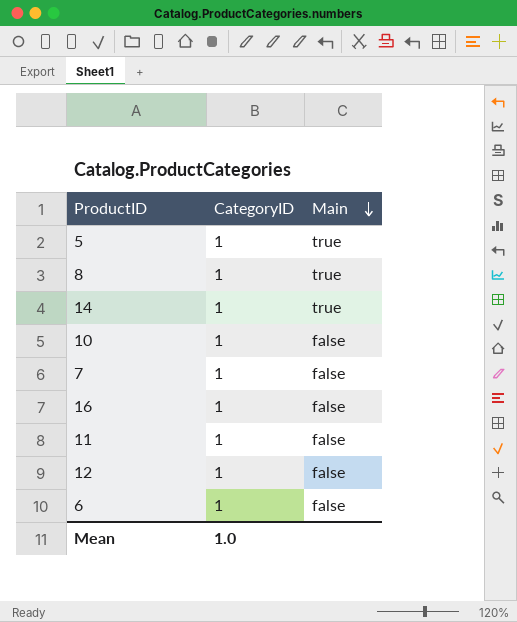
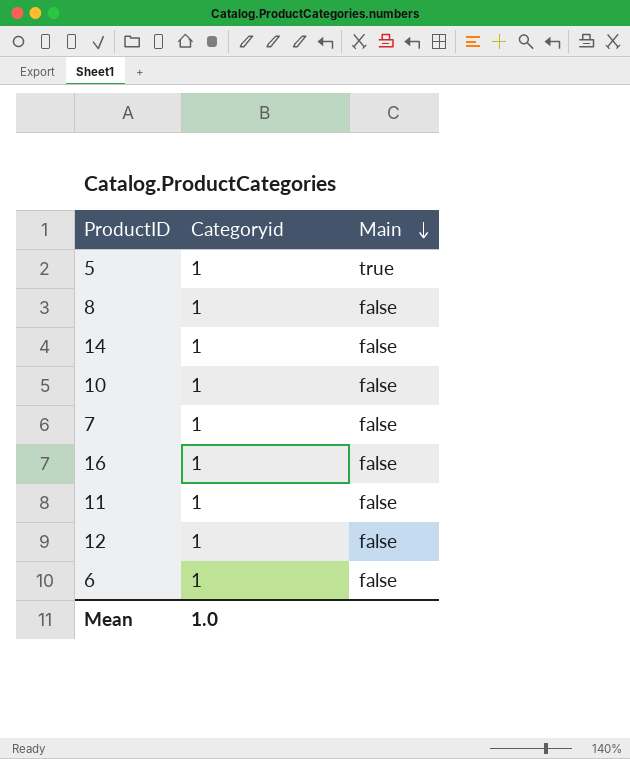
column name: CategoryID -> Categoryid
8 | Main: true -> false
14 | Main: true -> false

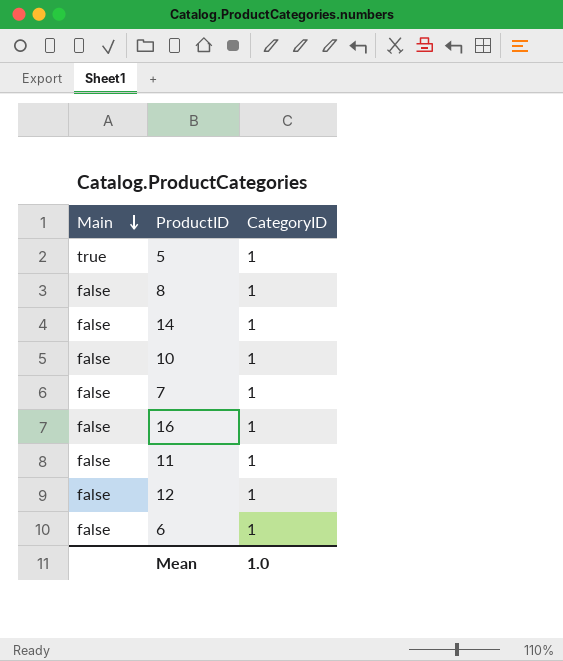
column Main | position: 3 -> 1
column name: Categoryid -> CategoryID

